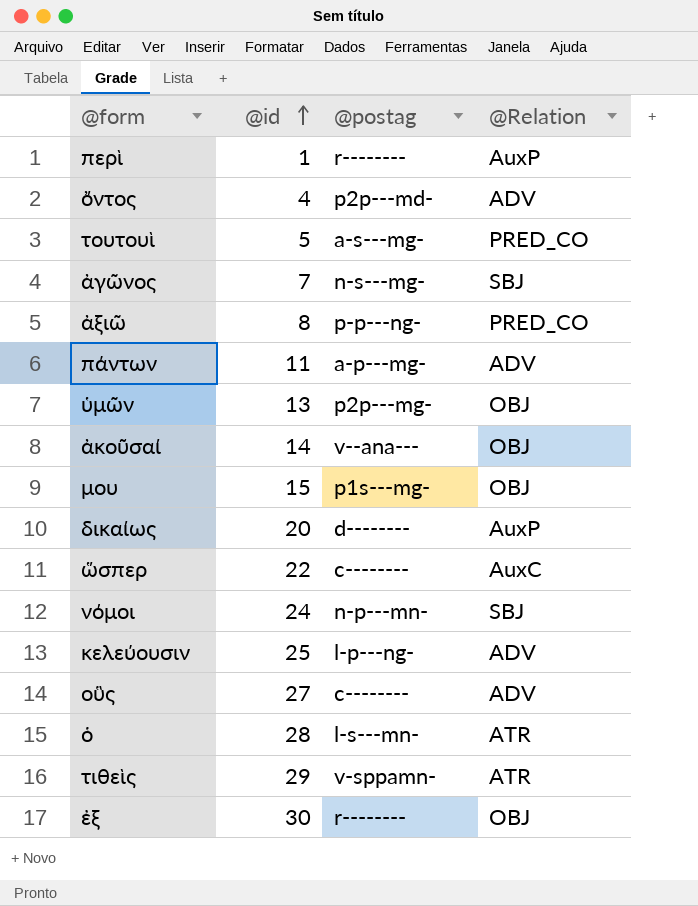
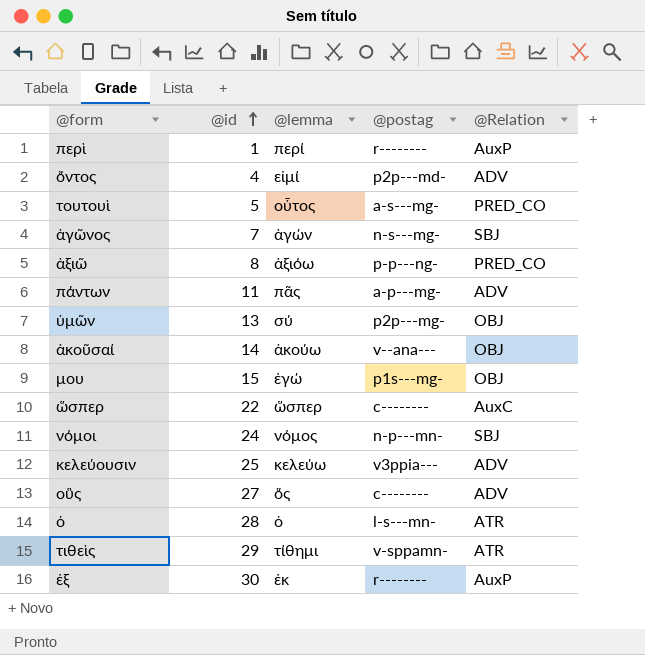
column @lemma | position: none -> 3
row δικαίως: 20 | d-------- | AuxP -> none
κελεύουσιν | @postag: l-p---ng- -> v3ppia---
ἐξ | @Relation: OBJ -> AuxP

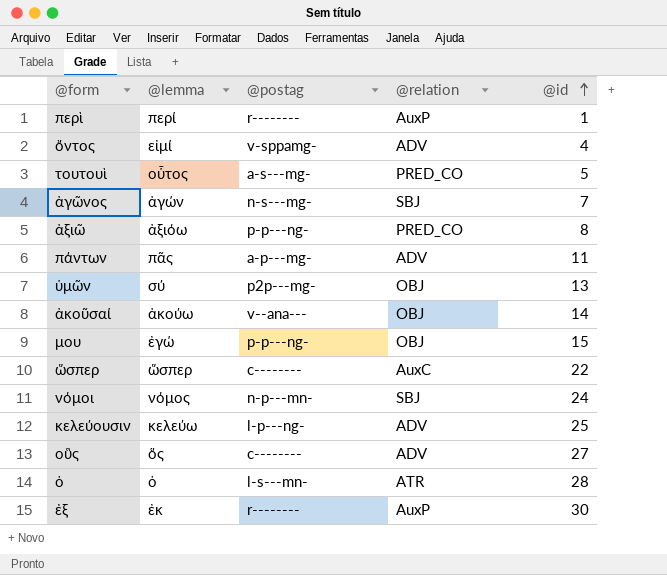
column name: @Relation -> @relation
column @id | position: 2 -> 5
row τιθεὶς: 29 | τίθημι | v-sppamn- | ATR -> none
ὄντος | @postag: p2p---md- -> v-sppamg-
μου | @postag: p1s---mg- -> p-p---ng-
κελεύουσιν | @postag: v3ppia--- -> l-p---ng-

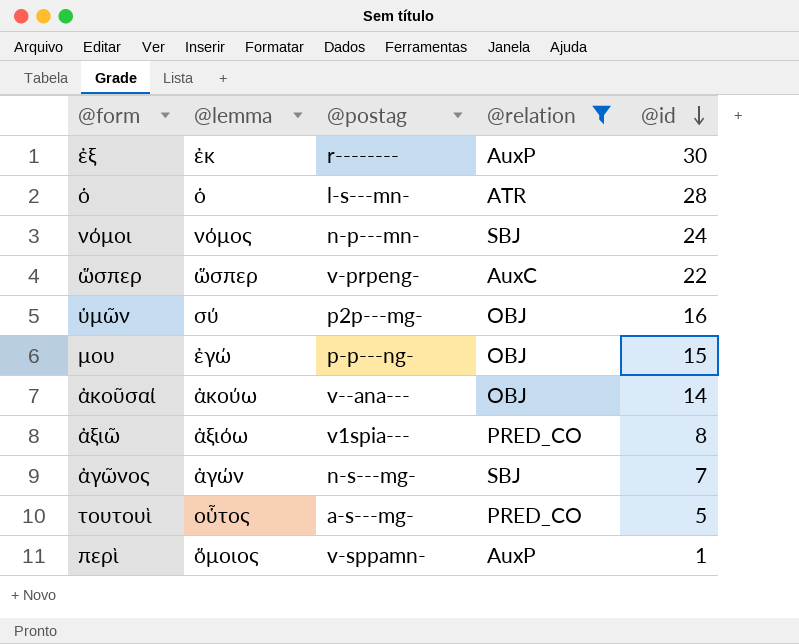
filter: none -> @relation != ADV
row order: @id ascending -> @id descending
ὥσπερ | @postag: c-------- -> v-prpeng-
ὑμῶν | @id: 13 -> 16
ἀξιῶ | @postag: p-p---ng- -> v1spia---
περὶ | @lemma: περί -> ὅμοιος
περὶ | @postag: r-------- -> v-sppamn-

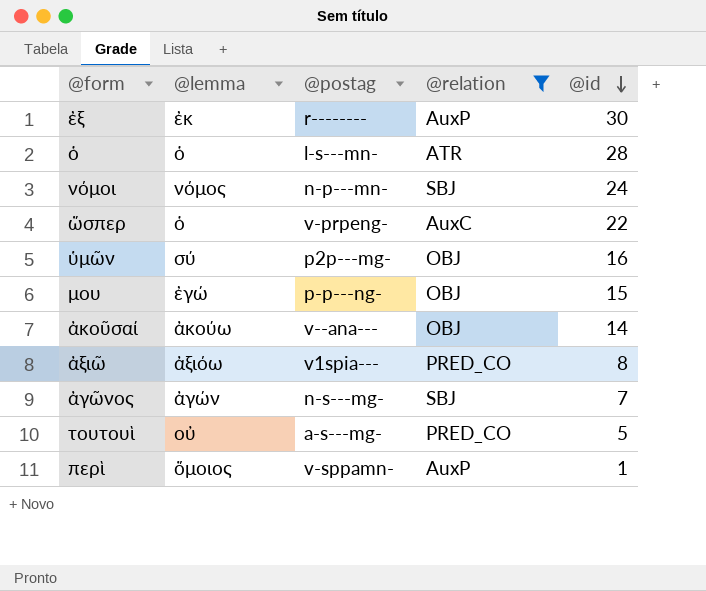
ὥσπερ | @lemma: ὥσπερ -> ὁ
τουτουὶ | @lemma: οὗτος -> οὐ

